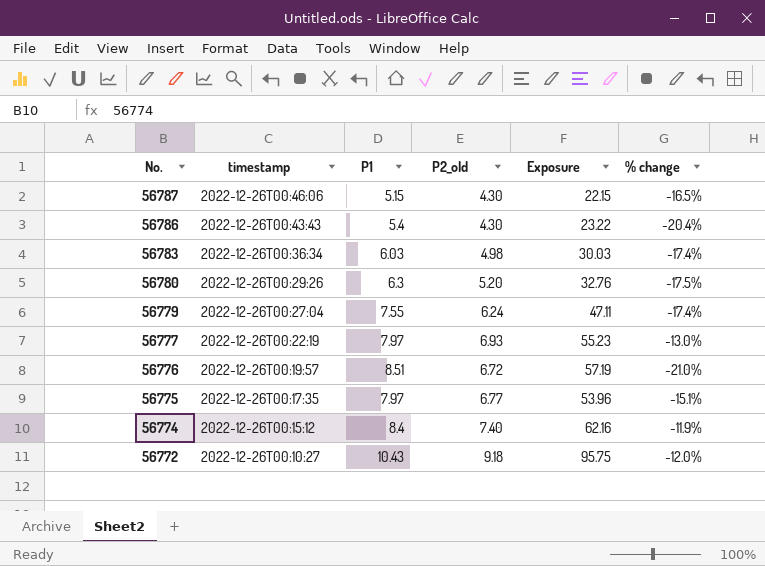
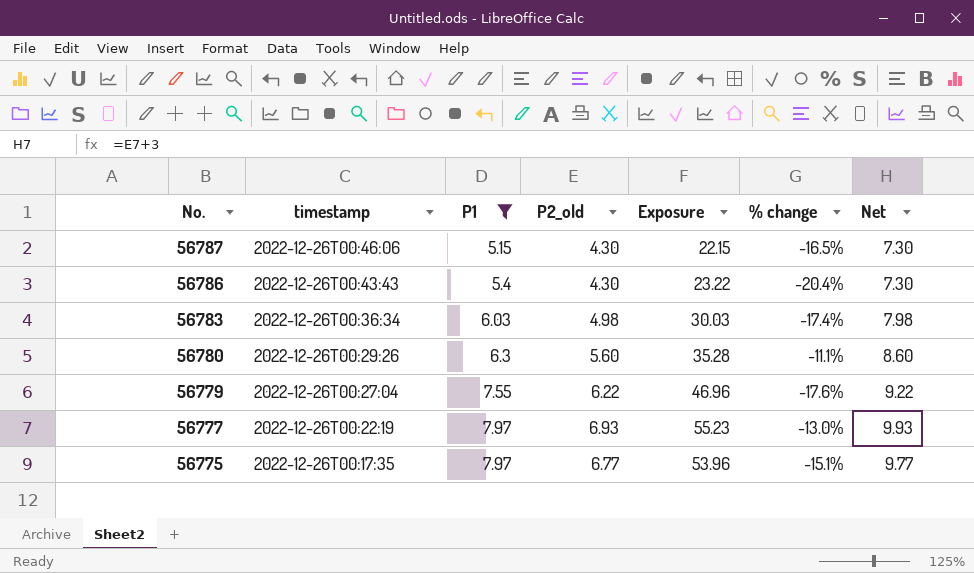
filter: none -> P1 <= 7.97
column Net | formula: none -> [P2_old] + 3
56780 | P2_old: 5.20 -> 5.60
56780 | Exposure: 32.76 -> 35.28
56780 | % change: -17.5% -> -11.1%
56779 | P2_old: 6.24 -> 6.22
56779 | Exposure: 47.11 -> 46.96
56779 | % change: -17.4% -> -17.6%

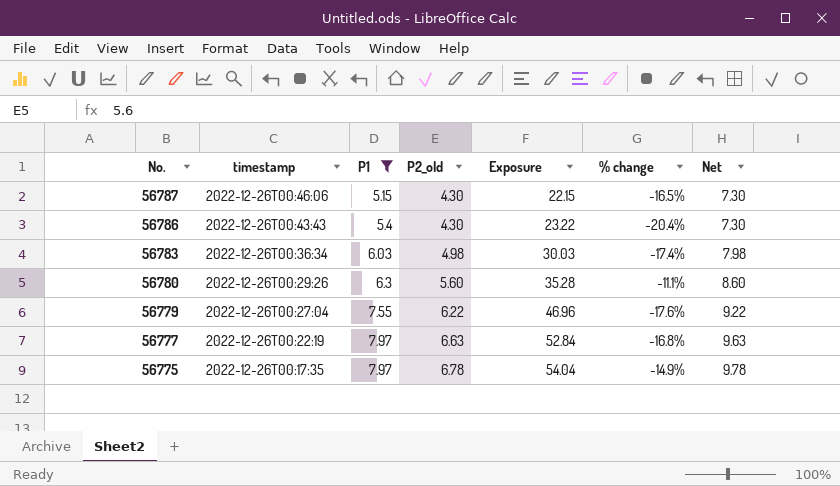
56777 | P2_old: 6.93 -> 6.63
56777 | Exposure: 55.23 -> 52.84
56777 | % change: -13.0% -> -16.8%
56777 | Net: 9.93 -> 9.63
56775 | P2_old: 6.77 -> 6.78
56775 | Exposure: 53.96 -> 54.04
56775 | % change: -15.1% -> -14.9%
56775 | Net: 9.77 -> 9.78

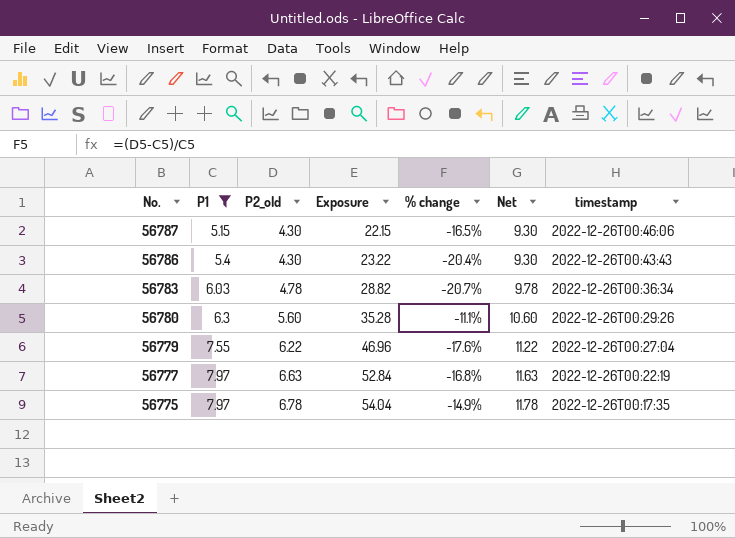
column Net | formula: [P2_old] + 3 -> [P2_old] + 5
column timestamp | position: 2 -> 7
56783 | P2_old: 4.98 -> 4.78
56783 | Exposure: 30.03 -> 28.82
56783 | % change: -17.4% -> -20.7%

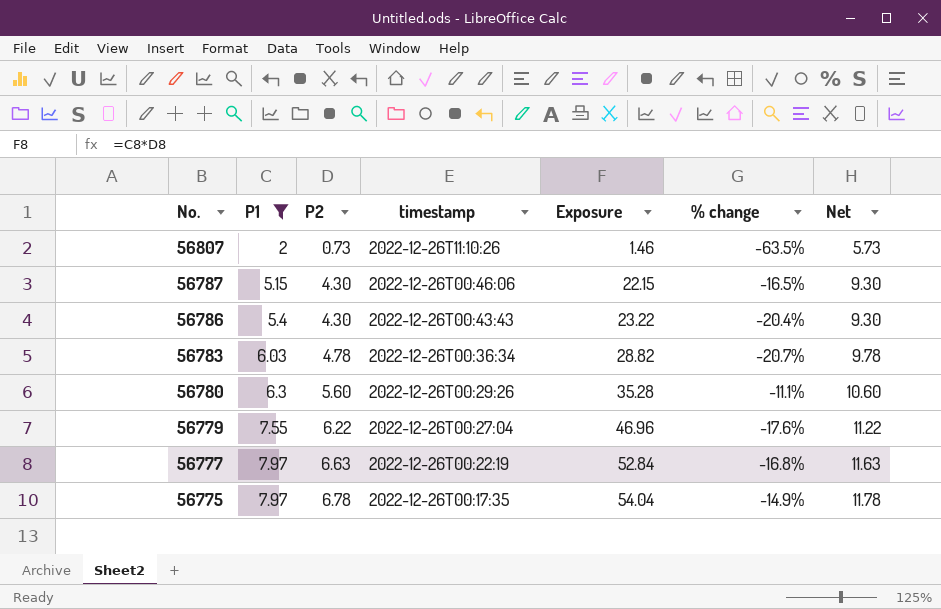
column name: P2_old -> P2
column timestamp | position: 7 -> 4
row 56807: none -> 2 | 0.73 | 2022-12-26T11:10:26 | 1.46 | -63.5% | 5.73

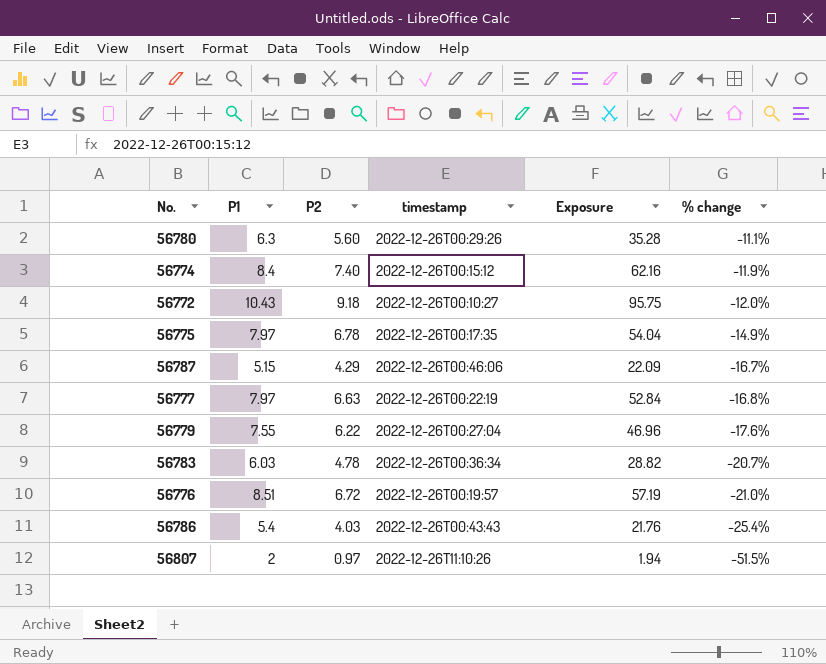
filter: P1 <= 7.97 -> none
row order: No. descending -> % change descending
column Net | formula: [P2] + 5 -> none
56787 | P2: 4.30 -> 4.29
56787 | Exposure: 22.15 -> 22.09
56787 | % change: -16.5% -> -16.7%
56786 | P2: 4.30 -> 4.03
56786 | Exposure: 23.22 -> 21.76
56786 | % change: -20.4% -> -25.4%
56807 | P2: 0.73 -> 0.97
56807 | Exposure: 1.46 -> 1.94
56807 | % change: -63.5% -> -51.5%

